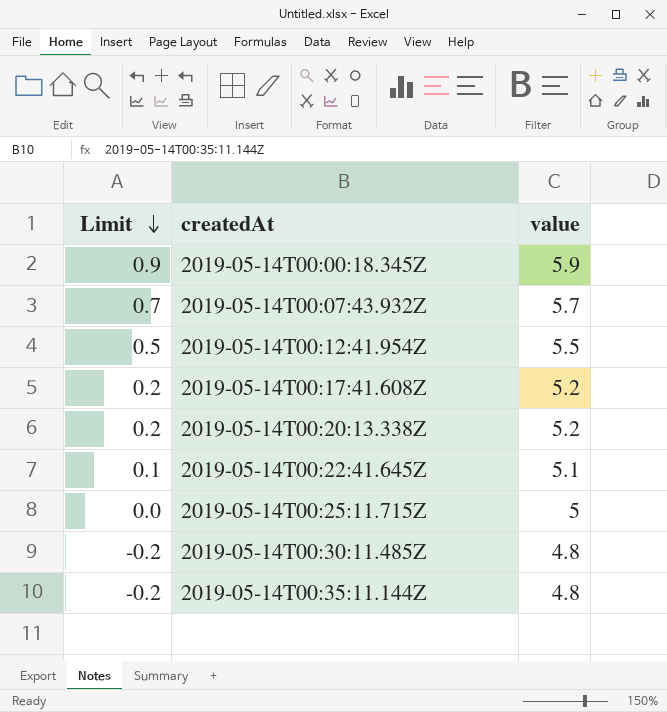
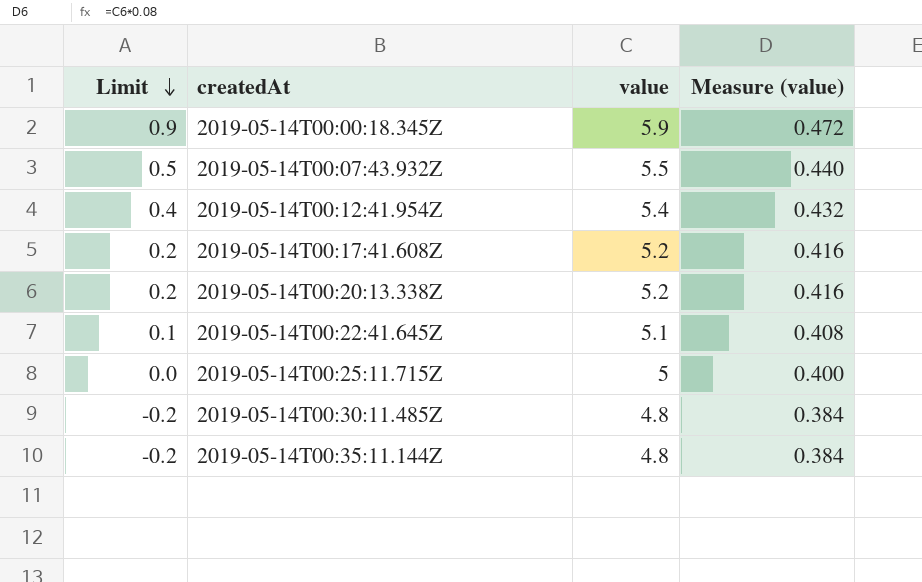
column Measure (value) | formula: none -> [value] * 0.08
2019-05-14T00:07:43.932Z | Limit: 0.7 -> 0.5
2019-05-14T00:07:43.932Z | value: 5.7 -> 5.5
2019-05-14T00:12:41.954Z | Limit: 0.5 -> 0.4
2019-05-14T00:12:41.954Z | value: 5.5 -> 5.4

